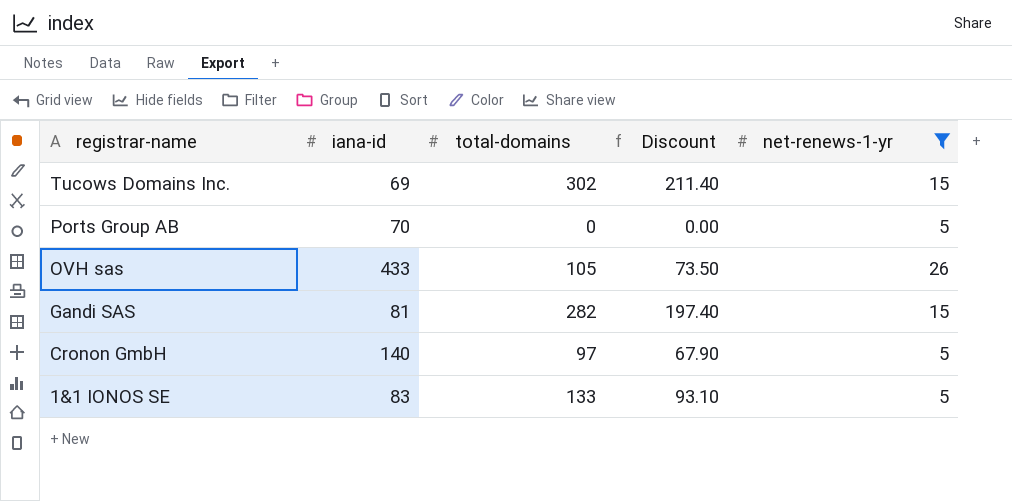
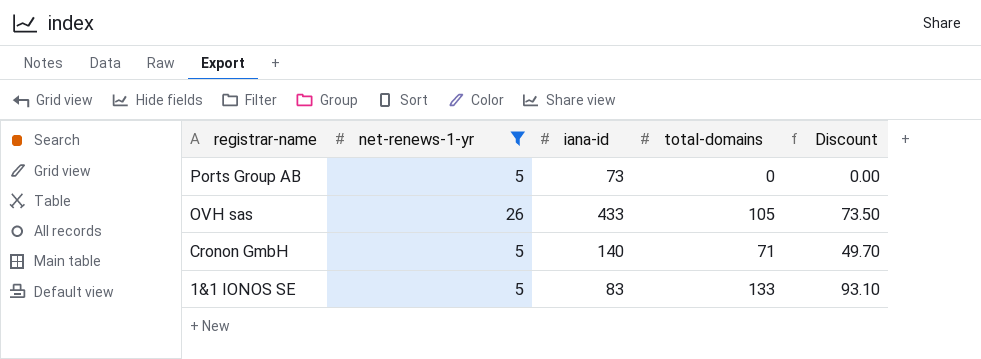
column net-renews-1-yr | position: 5 -> 2
row Tucows Domains Inc.: 69 | 302 | 211.40 | 15 -> none
row Gandi SAS: 81 | 282 | 197.40 | 15 -> none
Ports Group AB | iana-id: 70 -> 73
Cronon GmbH | total-domains: 97 -> 71
Cronon GmbH | Discount: 67.90 -> 49.70

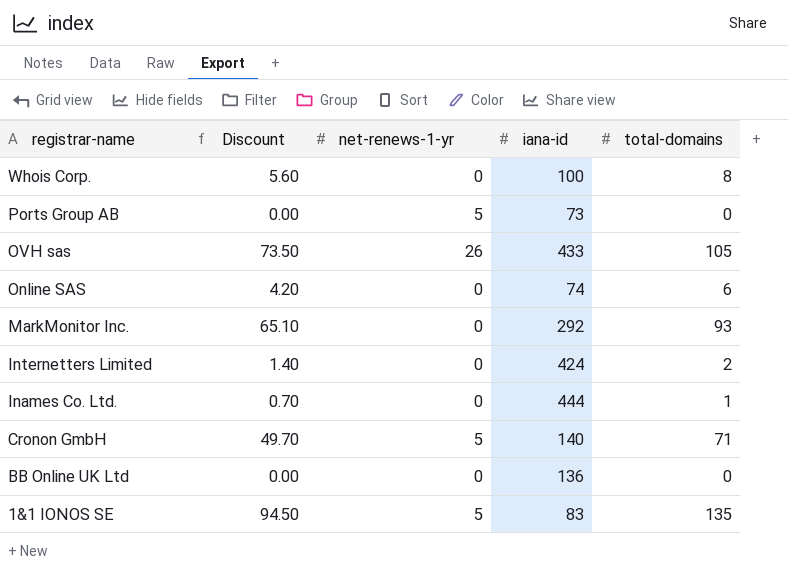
filter: net-renews-1-yr != 0 -> none
column Discount | position: 5 -> 2
1&1 IONOS SE | Discount: 93.10 -> 94.50
1&1 IONOS SE | total-domains: 133 -> 135

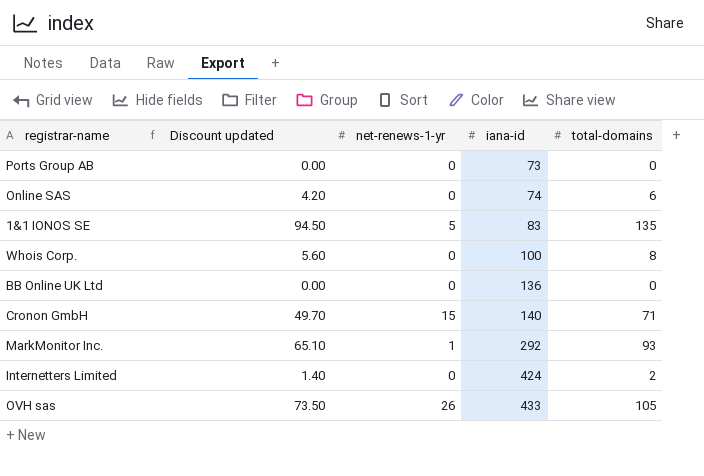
row order: registrar-name descending -> iana-id ascending
column name: Discount -> Discount updated
row Inames Co. Ltd.: 0.70 | 0 | 444 | 1 -> none
Ports Group AB | net-renews-1-yr: 5 -> 0
Cronon GmbH | net-renews-1-yr: 5 -> 15
MarkMonitor Inc. | net-renews-1-yr: 0 -> 1

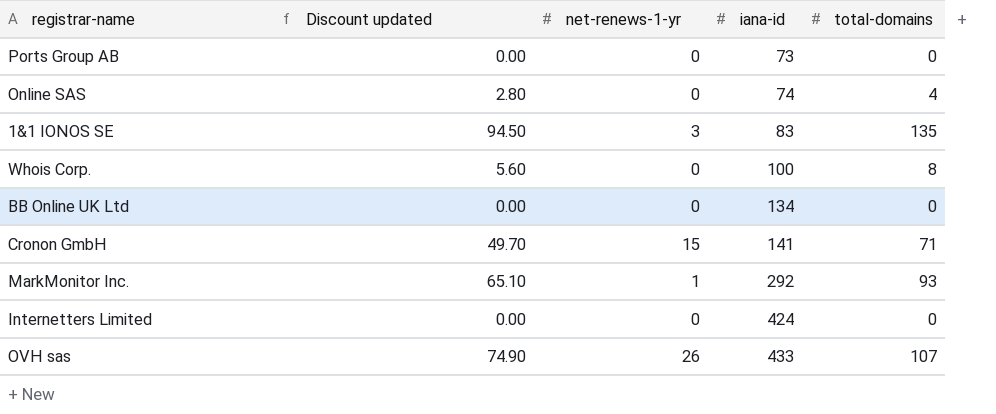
Online SAS | Discount updated: 4.20 -> 2.80
Online SAS | total-domains: 6 -> 4
1&1 IONOS SE | net-renews-1-yr: 5 -> 3
BB Online UK Ltd | iana-id: 136 -> 134
Cronon GmbH | iana-id: 140 -> 141
Internetters Limited | Discount updated: 1.40 -> 0.00
Internetters Limited | total-domains: 2 -> 0
OVH sas | Discount updated: 73.50 -> 74.90
OVH sas | total-domains: 105 -> 107

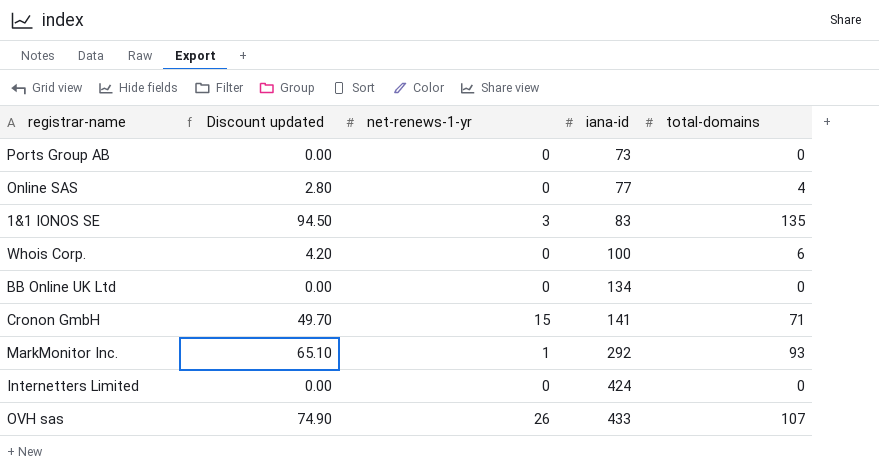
Online SAS | iana-id: 74 -> 77
Whois Corp. | Discount updated: 5.60 -> 4.20
Whois Corp. | total-domains: 8 -> 6

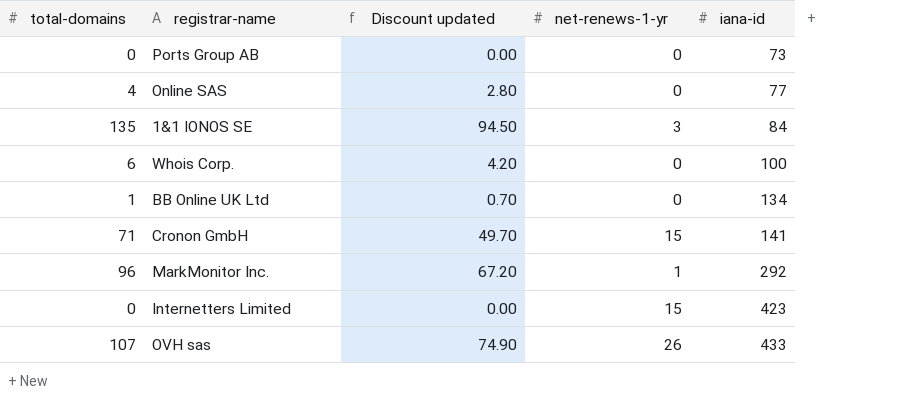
column total-domains | position: 5 -> 1
1&1 IONOS SE | iana-id: 83 -> 84
BB Online UK Ltd | total-domains: 0 -> 1
BB Online UK Ltd | Discount updated: 0.00 -> 0.70
MarkMonitor Inc. | total-domains: 93 -> 96
MarkMonitor Inc. | Discount updated: 65.10 -> 67.20
Internetters Limited | net-renews-1-yr: 0 -> 15
Internetters Limited | iana-id: 424 -> 423

